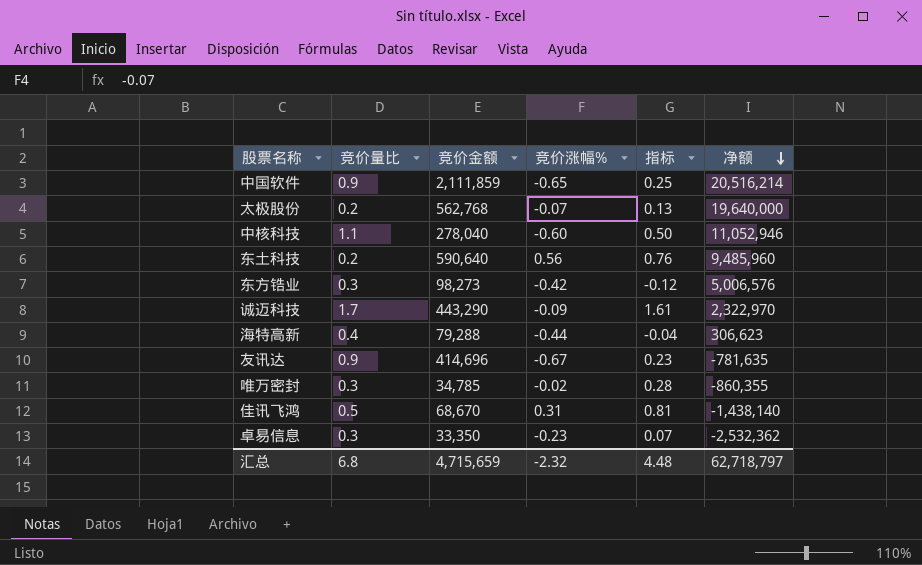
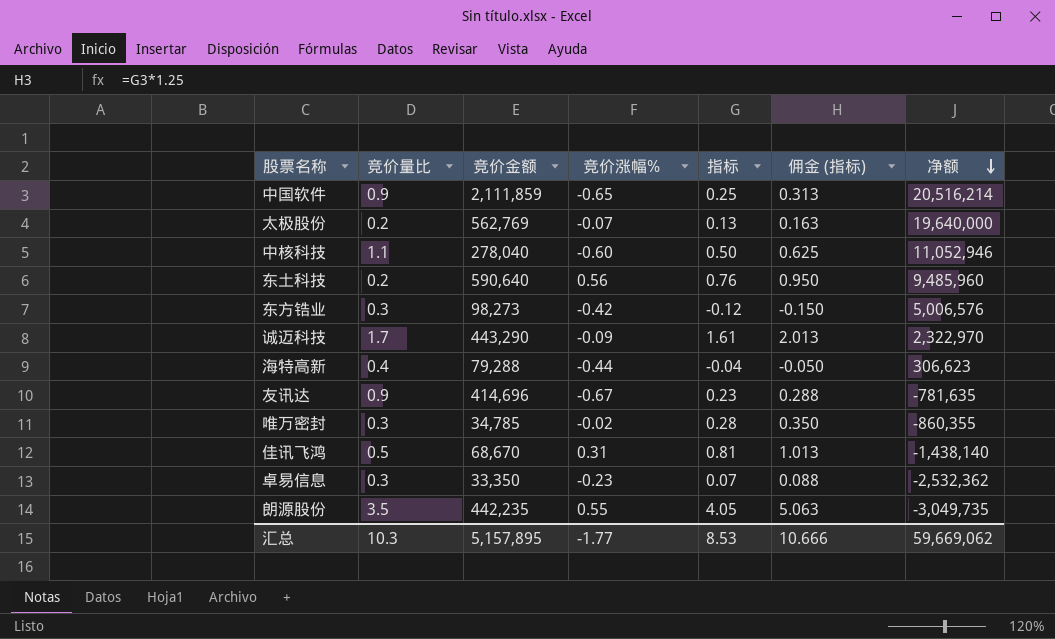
column 佣金 (指标) | formula: none -> [指标] * 1.25
太极股份 | 竞价金额: 562,768 -> 562,769
row 朗源股份: none -> 3.5 | 442,235 | 0.55 | 4.05 | 5.063 | -3,049,735
汇总 | 竞价量比: 6.8 -> 10.3
汇总 | 竞价金额: 4,715,659 -> 5,157,895
汇总 | 竞价涨幅%: -2.32 -> -1.77
汇总 | 指标: 4.48 -> 8.53
汇总 | 净额: 62,718,797 -> 59,669,062

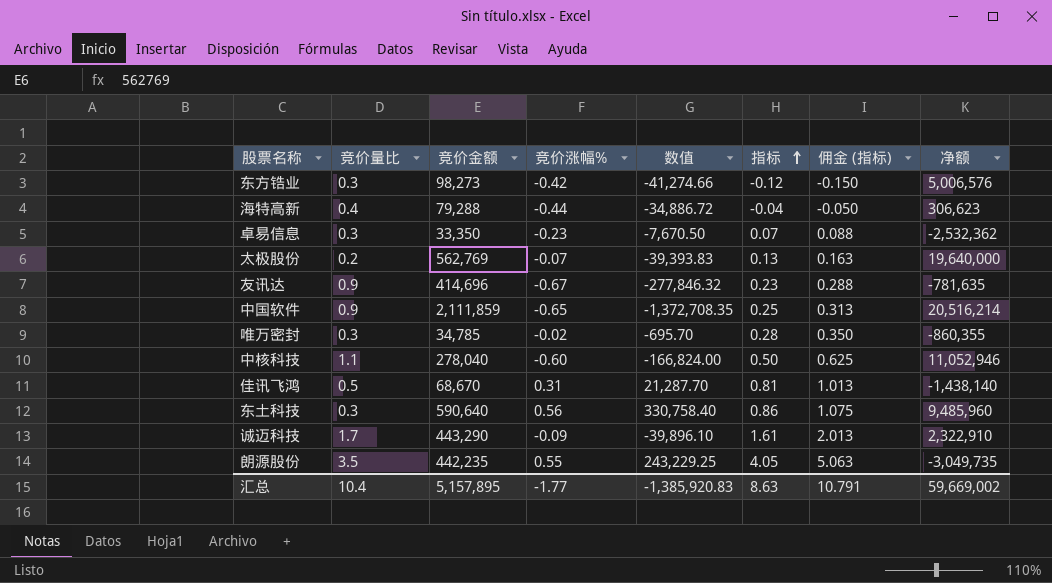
row order: 净额 descending -> 指标 ascending
column 数值 | formula: none -> [竞价金额] * [竞价涨幅%]
东土科技 | 竞价量比: 0.2 -> 0.3
东土科技 | 指标: 0.76 -> 0.86
东土科技 | 佣金 (指标): 0.950 -> 1.075
诚迈科技 | 净额: 2,322,970 -> 2,322,910
汇总 | 竞价量比: 10.3 -> 10.4
汇总 | 指标: 8.53 -> 8.63
汇总 | 佣金 (指标): 10.666 -> 10.791
汇总 | 净额: 59,669,062 -> 59,669,002

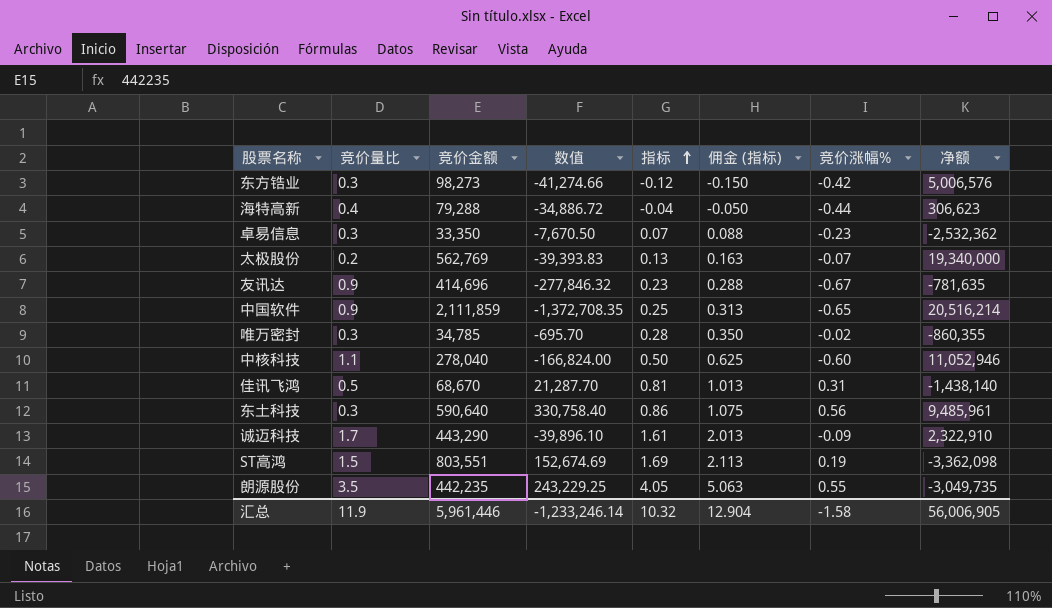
column 竞价涨幅% | position: 4 -> 7
太极股份 | 净额: 19,640,000 -> 19,340,000
东土科技 | 净额: 9,485,960 -> 9,485,961
row ST高鸿: none -> 1.5 | 803,551 | 152,674.69 | 1.69 | 2.113 | 0.19 | -3,362,098
汇总 | 竞价量比: 10.4 -> 11.9
汇总 | 竞价金额: 5,157,895 -> 5,961,446
汇总 | 数值: -1,385,920.83 -> -1,233,246.14
汇总 | 指标: 8.63 -> 10.32
汇总 | 佣金 (指标): 10.791 -> 12.904
汇总 | 竞价涨幅%: -1.77 -> -1.58
汇总 | 净额: 59,669,002 -> 56,006,905

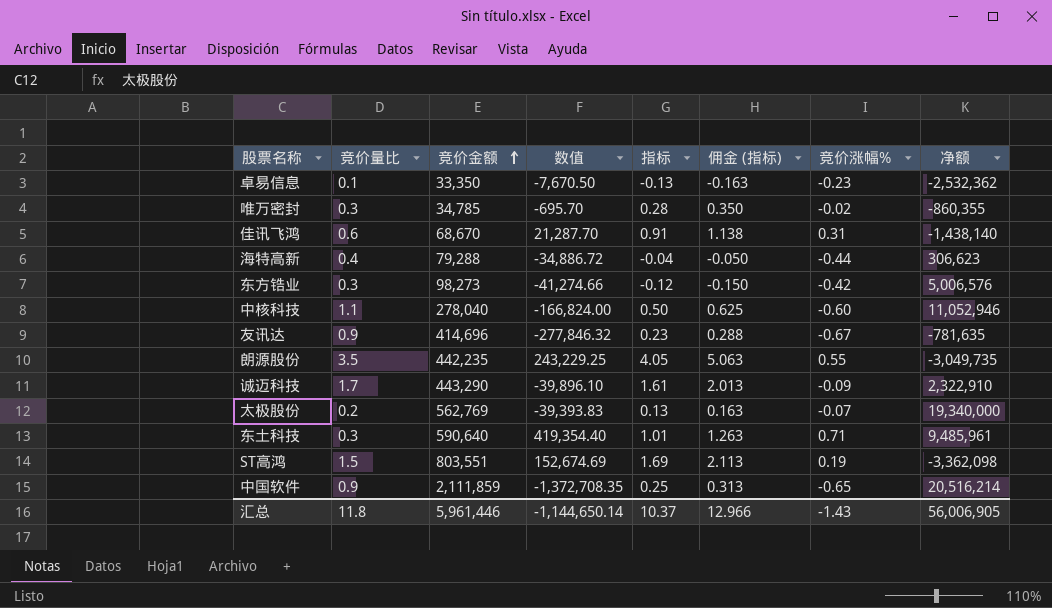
row order: 指标 ascending -> 竞价金额 ascending
卓易信息 | 竞价量比: 0.3 -> 0.1
卓易信息 | 指标: 0.07 -> -0.13
卓易信息 | 佣金 (指标): 0.088 -> -0.163
佳讯飞鸿 | 竞价量比: 0.5 -> 0.6
佳讯飞鸿 | 指标: 0.81 -> 0.91
佳讯飞鸿 | 佣金 (指标): 1.013 -> 1.138
东土科技 | 数值: 330,758.40 -> 419,354.40
东土科技 | 指标: 0.86 -> 1.01
东土科技 | 佣金 (指标): 1.075 -> 1.263
东土科技 | 竞价涨幅%: 0.56 -> 0.71
汇总 | 竞价量比: 11.9 -> 11.8
汇总 | 数值: -1,233,246.14 -> -1,144,650.14
汇总 | 指标: 10.32 -> 10.37
汇总 | 佣金 (指标): 12.904 -> 12.966
汇总 | 竞价涨幅%: -1.58 -> -1.43

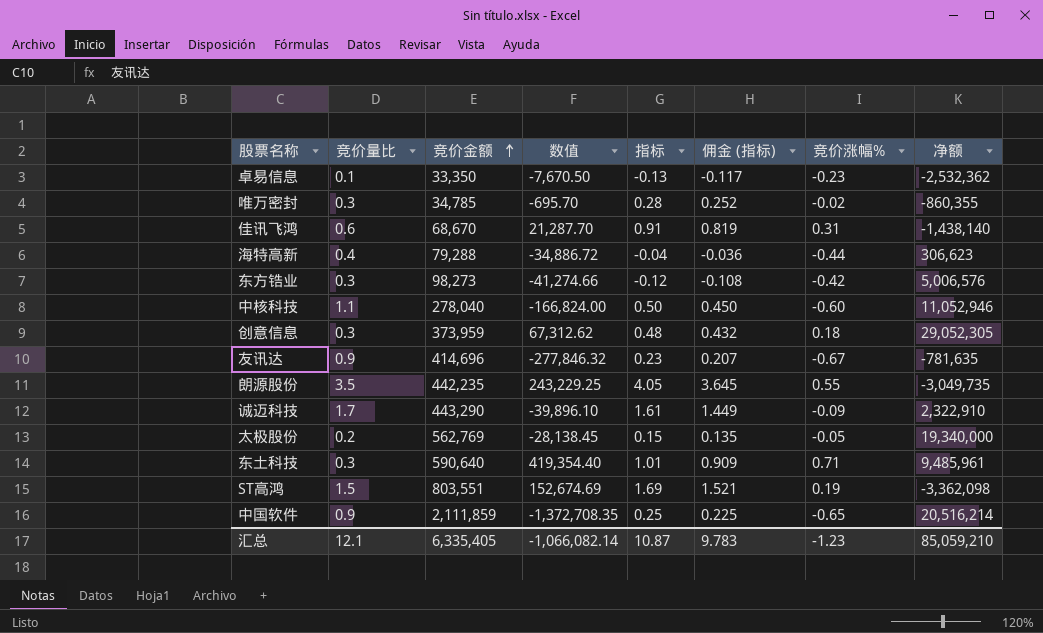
column 佣金 (指标) | formula: [指标] * 1.25 -> [指标] * 0.9
row 创意信息: none -> 0.3 | 373,959 | 67,312.62 | 0.48 | 0.432 | 0.18 | 29,052,305
太极股份 | 数值: -39,393.83 -> -28,138.45
太极股份 | 指标: 0.13 -> 0.15
太极股份 | 竞价涨幅%: -0.07 -> -0.05
汇总 | 竞价量比: 11.8 -> 12.1
汇总 | 竞价金额: 5,961,446 -> 6,335,405
汇总 | 数值: -1,144,650.14 -> -1,066,082.14
汇总 | 指标: 10.37 -> 10.87
汇总 | 佣金 (指标): 12.966 -> 9.783
汇总 | 竞价涨幅%: -1.43 -> -1.23
汇总 | 净额: 56,006,905 -> 85,059,210

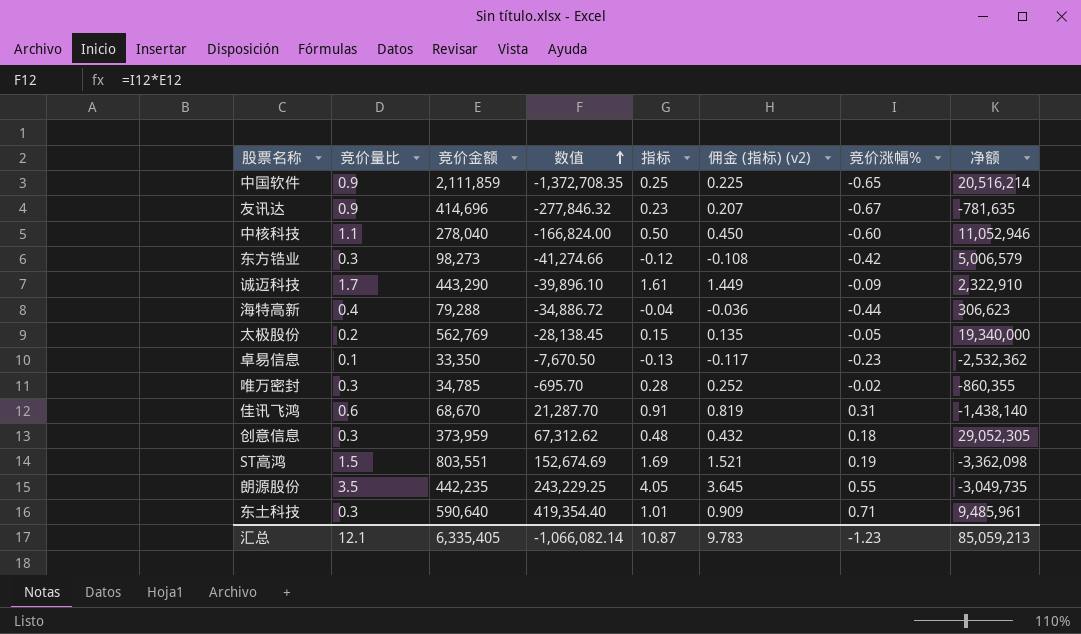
row order: 竞价金额 ascending -> 数值 ascending
column name: 佣金 (指标) -> 佣金 (指标) (v2)
东方锆业 | 净额: 5,006,576 -> 5,006,579
汇总 | 净额: 85,059,210 -> 85,059,213

